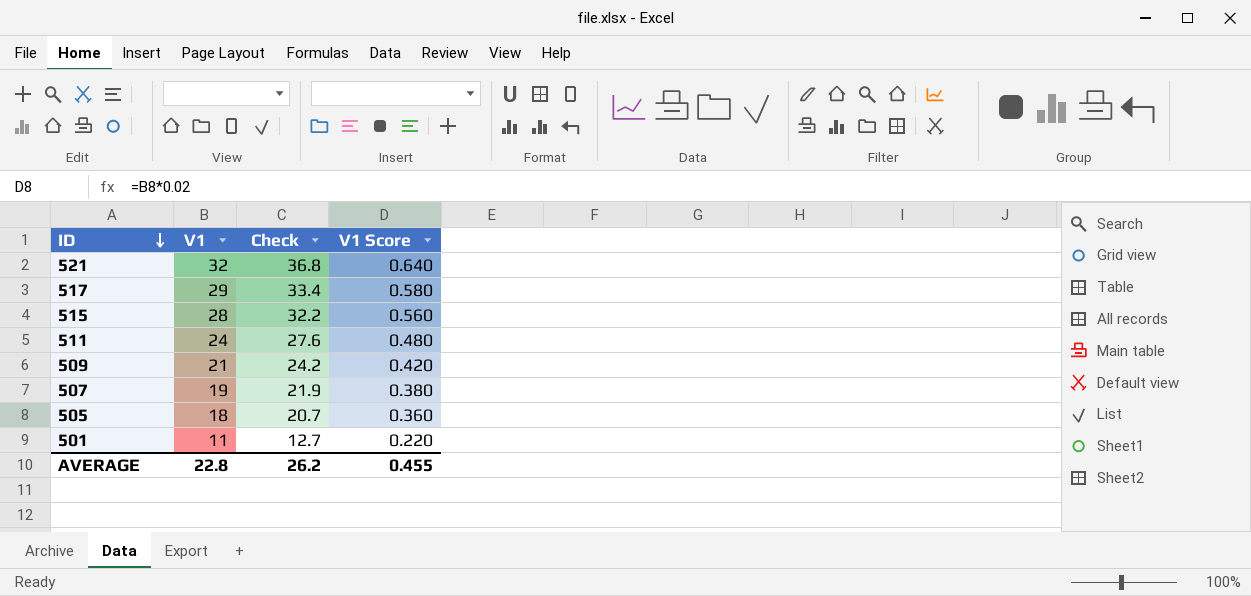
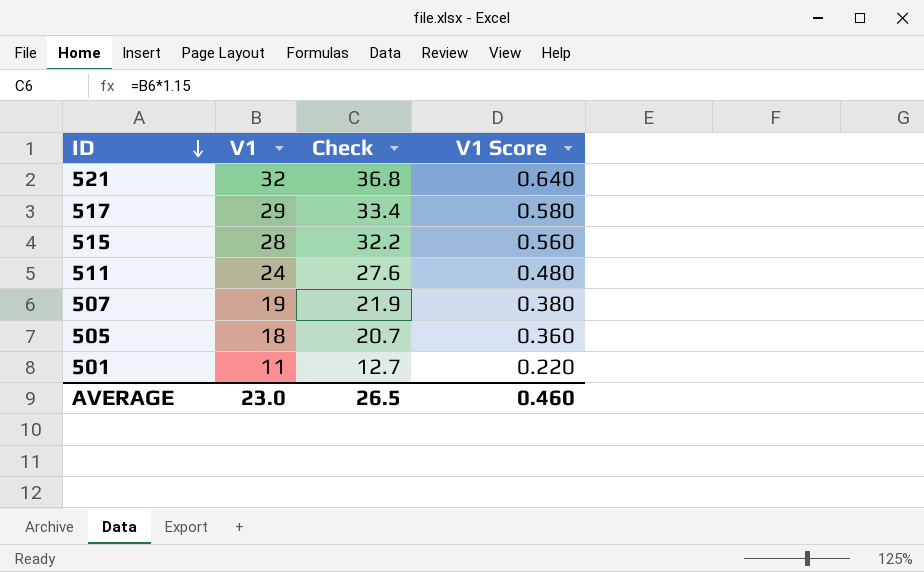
row 509: 21 | 24.2 | 0.420 -> none
AVERAGE | V1: 22.8 -> 23.0
AVERAGE | Check: 26.2 -> 26.5
AVERAGE | V1 Score: 0.455 -> 0.460

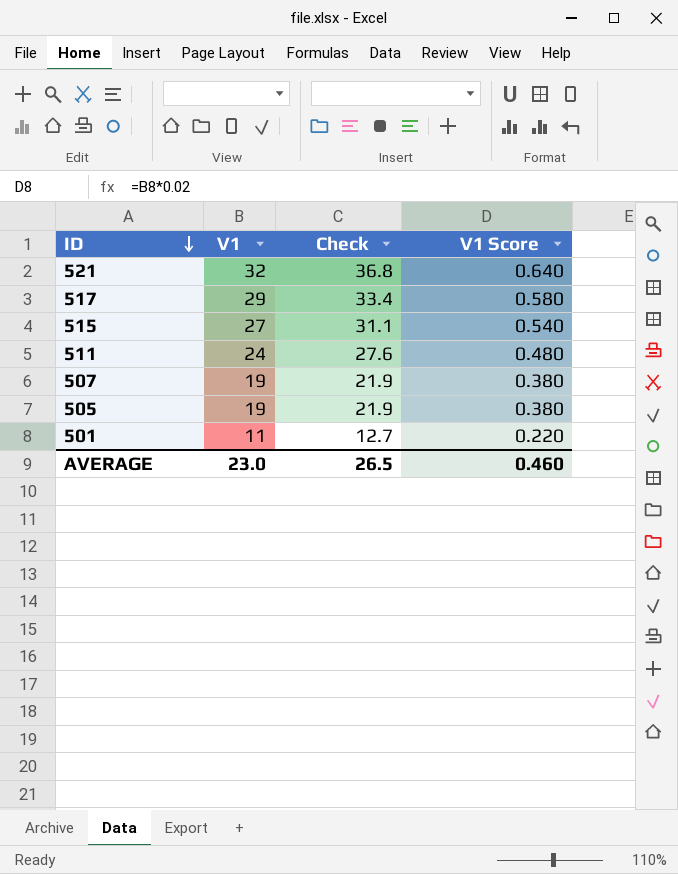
515 | V1: 28 -> 27
515 | Check: 32.2 -> 31.1
515 | V1 Score: 0.560 -> 0.540
505 | V1: 18 -> 19
505 | Check: 20.7 -> 21.9
505 | V1 Score: 0.360 -> 0.380

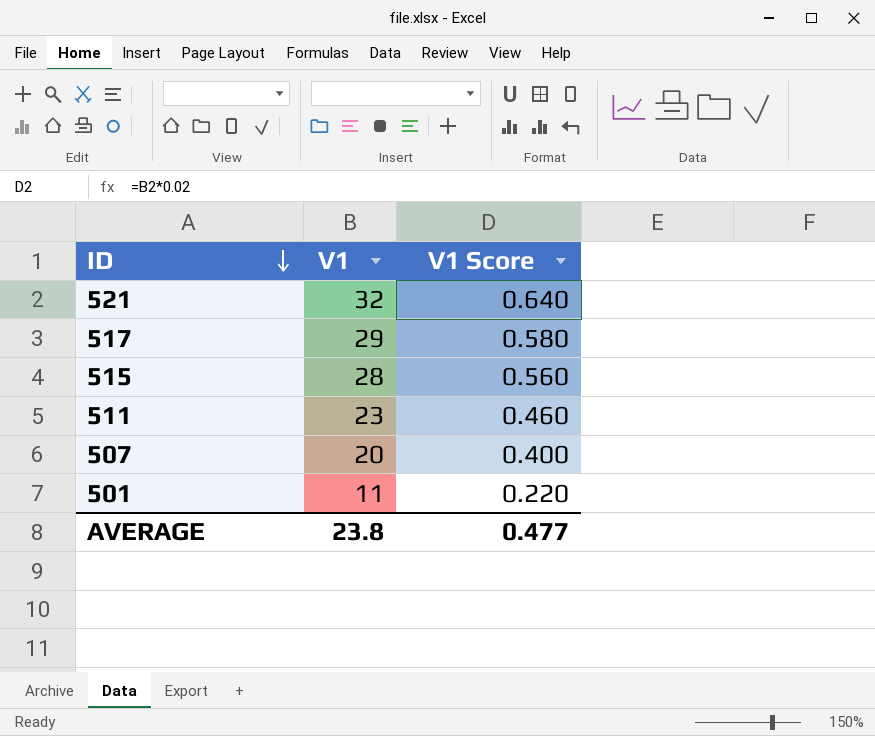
column Check | formula: [V1] * 1.15 -> none
row 505: 19 | 21.9 | 0.380 -> none
515 | V1: 27 -> 28
515 | V1 Score: 0.540 -> 0.560
511 | V1: 24 -> 23
511 | V1 Score: 0.480 -> 0.460
507 | V1: 19 -> 20
507 | V1 Score: 0.380 -> 0.400
AVERAGE | V1: 23.0 -> 23.8
AVERAGE | V1 Score: 0.460 -> 0.477

